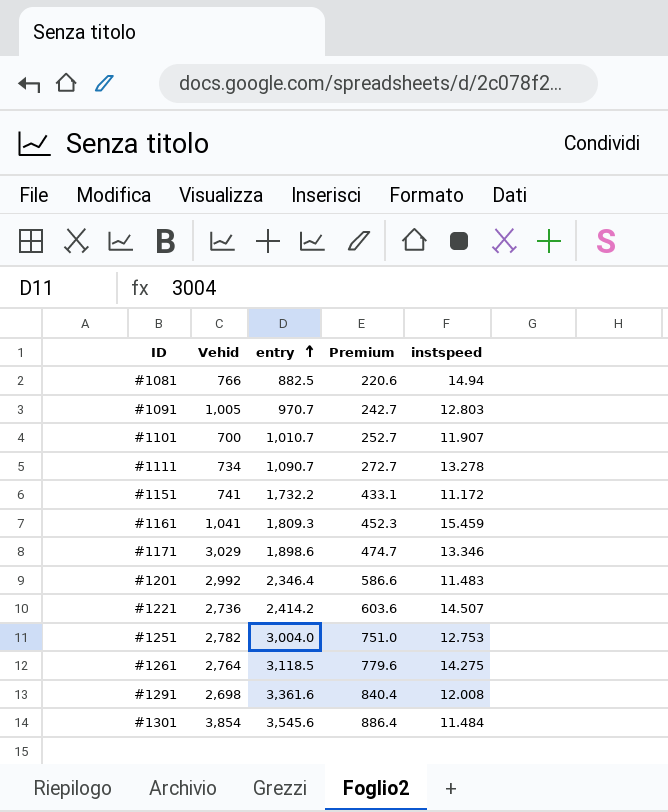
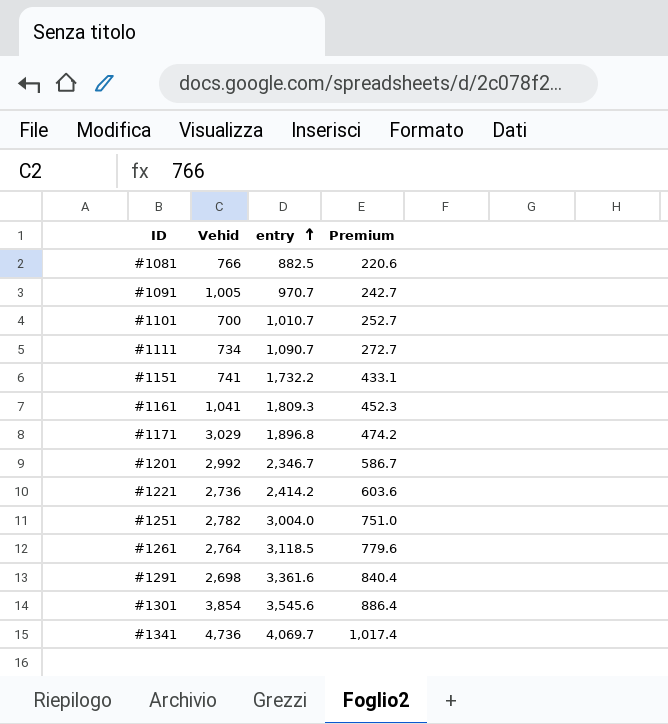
column instspeed | position: 5 -> none
#1171 | entry: 1,898.6 -> 1,896.8
#1171 | Premium: 474.7 -> 474.2
#1201 | entry: 2,346.4 -> 2,346.7
#1201 | Premium: 586.6 -> 586.7
row #1341: none -> 4,736 | 4,069.7 | 1,017.4

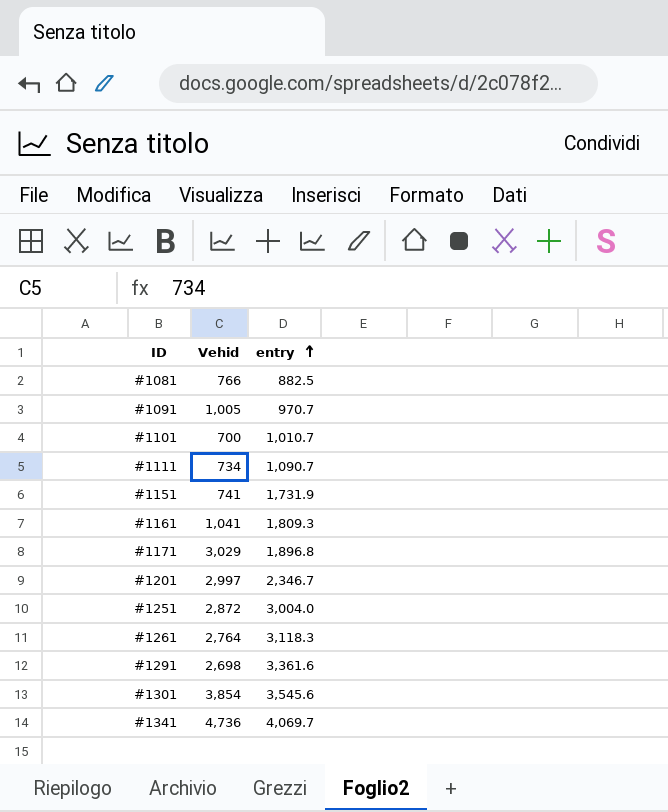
column Premium | formula: [entry] * 0.25 -> none
row #1221: 2,736 | 2,414.2 | 603.6 -> none
#1151 | entry: 1,732.2 -> 1,731.9
#1201 | Vehid: 2,992 -> 2,997
#1251 | Vehid: 2,782 -> 2,872
#1261 | entry: 3,118.5 -> 3,118.3

